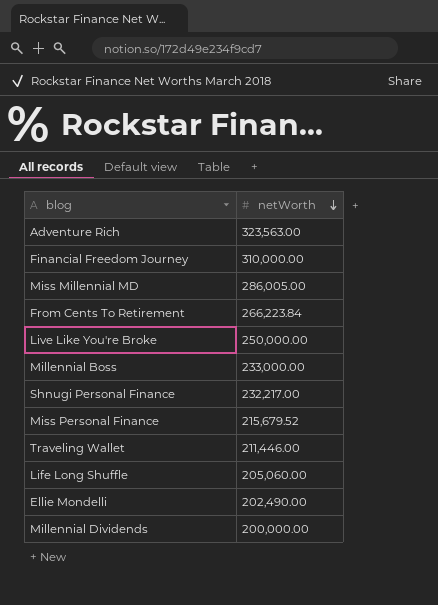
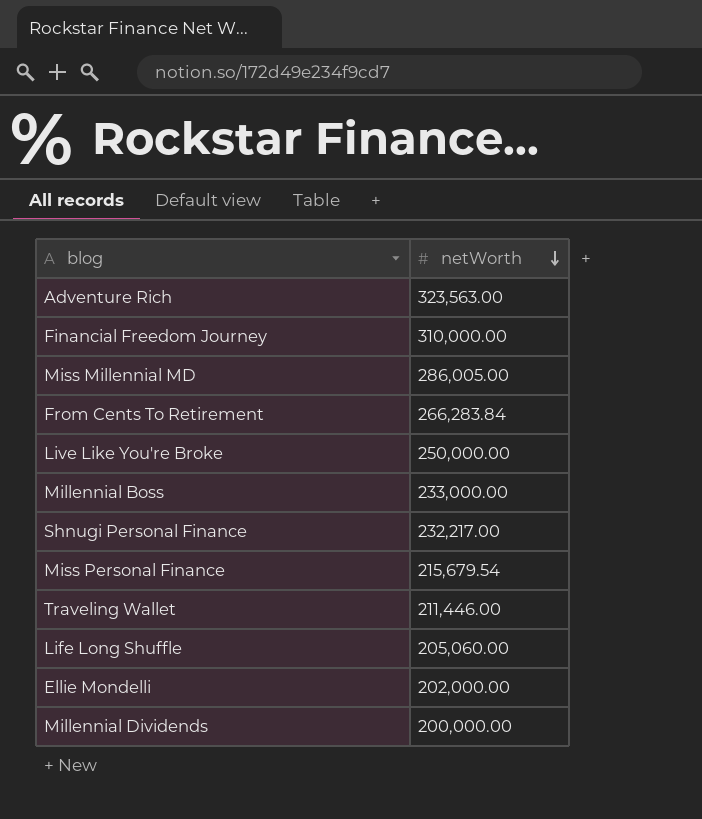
From Cents To Retirement | netWorth: 266,223.84 -> 266,283.84
Miss Personal Finance | netWorth: 215,679.52 -> 215,679.54
Ellie Mondelli | netWorth: 202,490.00 -> 202,000.00

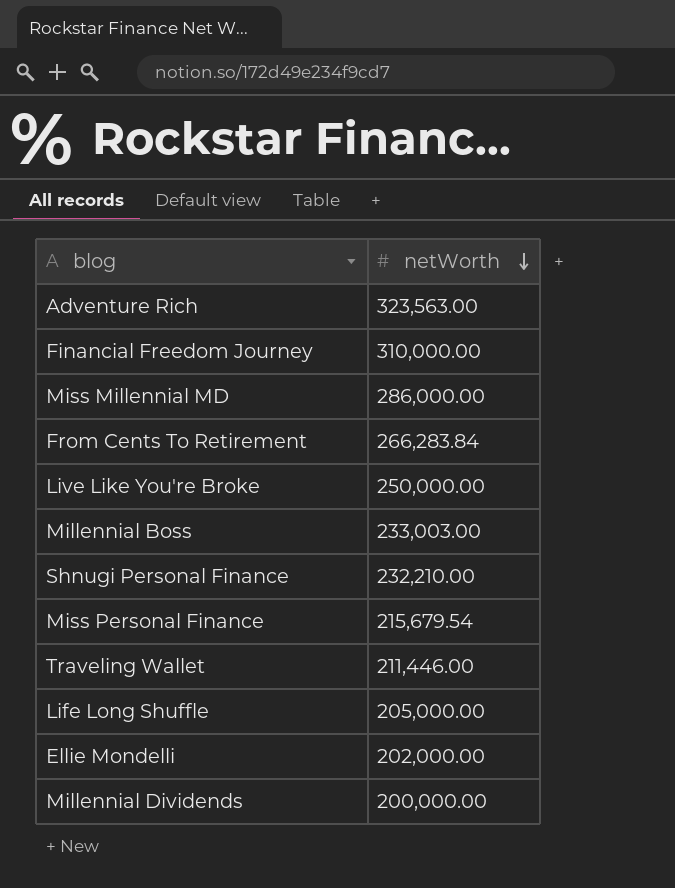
Miss Millennial MD | netWorth: 286,005.00 -> 286,000.00
Millennial Boss | netWorth: 233,000.00 -> 233,003.00
Shnugi Personal Finance | netWorth: 232,217.00 -> 232,210.00
Life Long Shuffle | netWorth: 205,060.00 -> 205,000.00

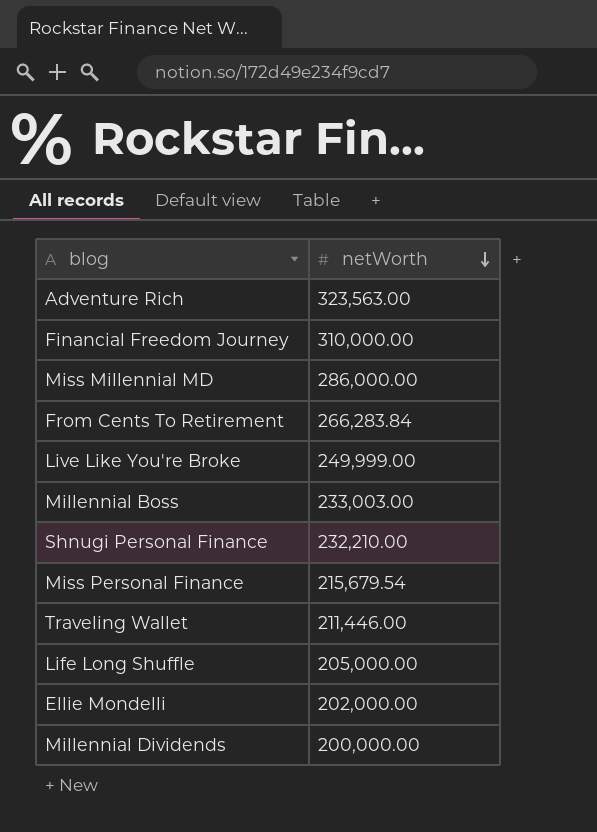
Live Like You're Broke | netWorth: 250,000.00 -> 249,999.00

